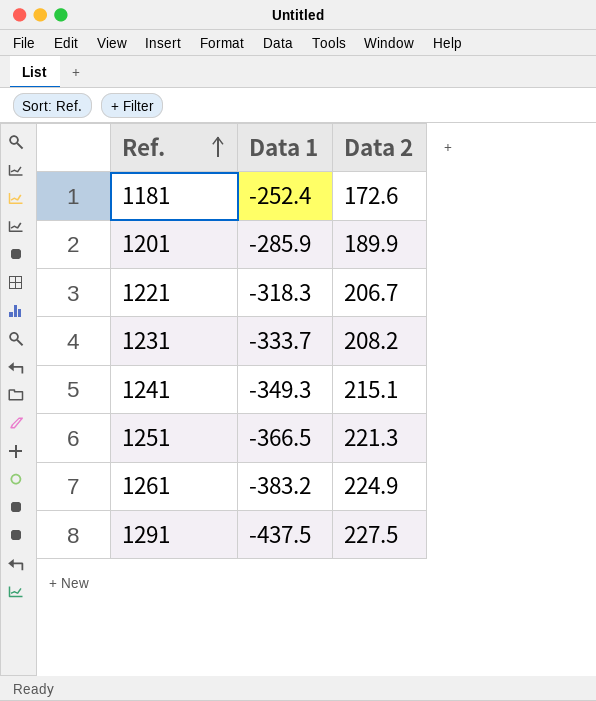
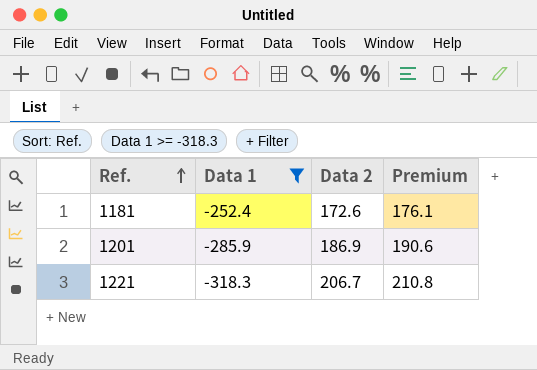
filter: none -> Data 1 >= -318.3
column Premium | formula: none -> [Data 2] * 1.02
1201 | Data 2: 189.9 -> 186.9

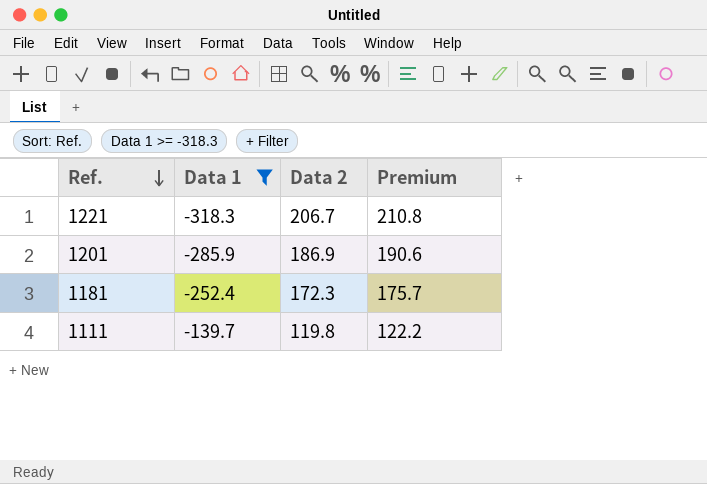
row order: Ref. ascending -> Ref. descending
1181 | Data 2: 172.6 -> 172.3
1181 | Premium: 176.1 -> 175.7
row 1111: none -> -139.7 | 119.8 | 122.2

